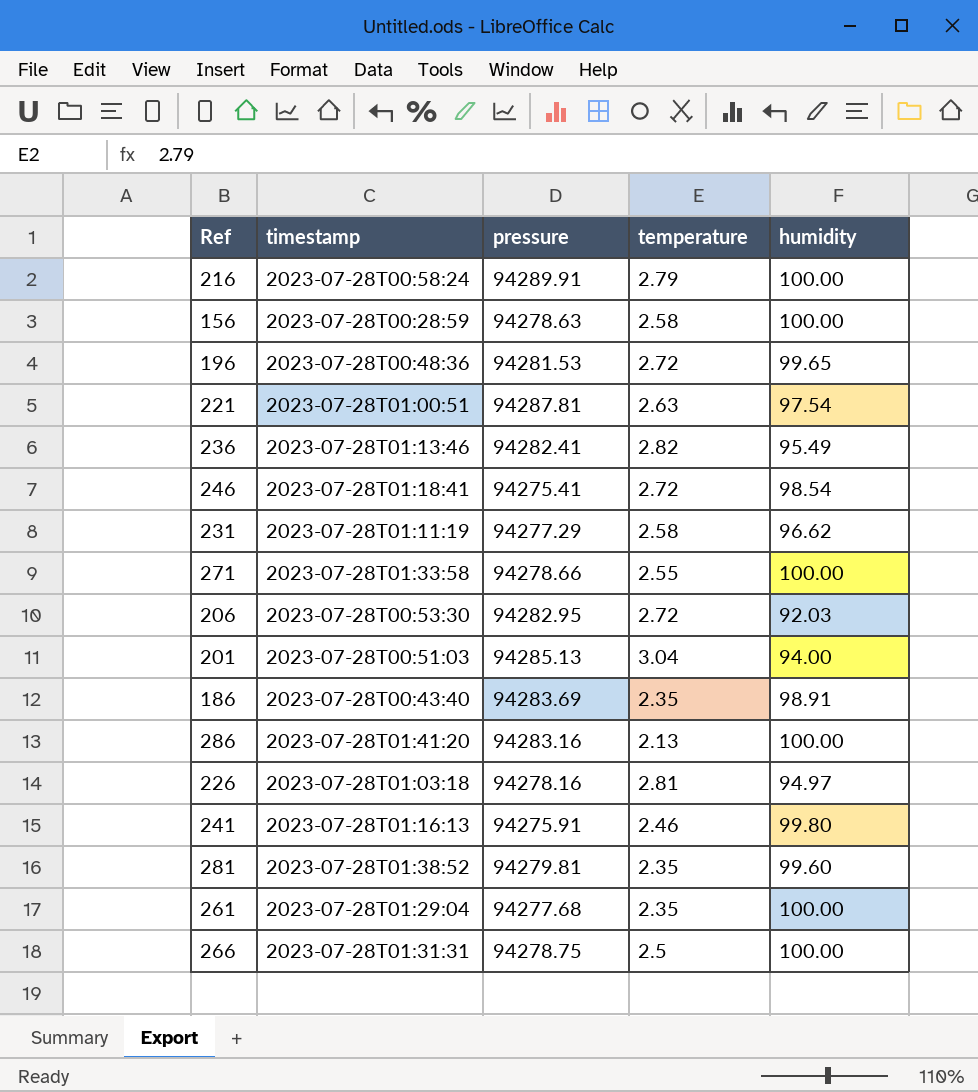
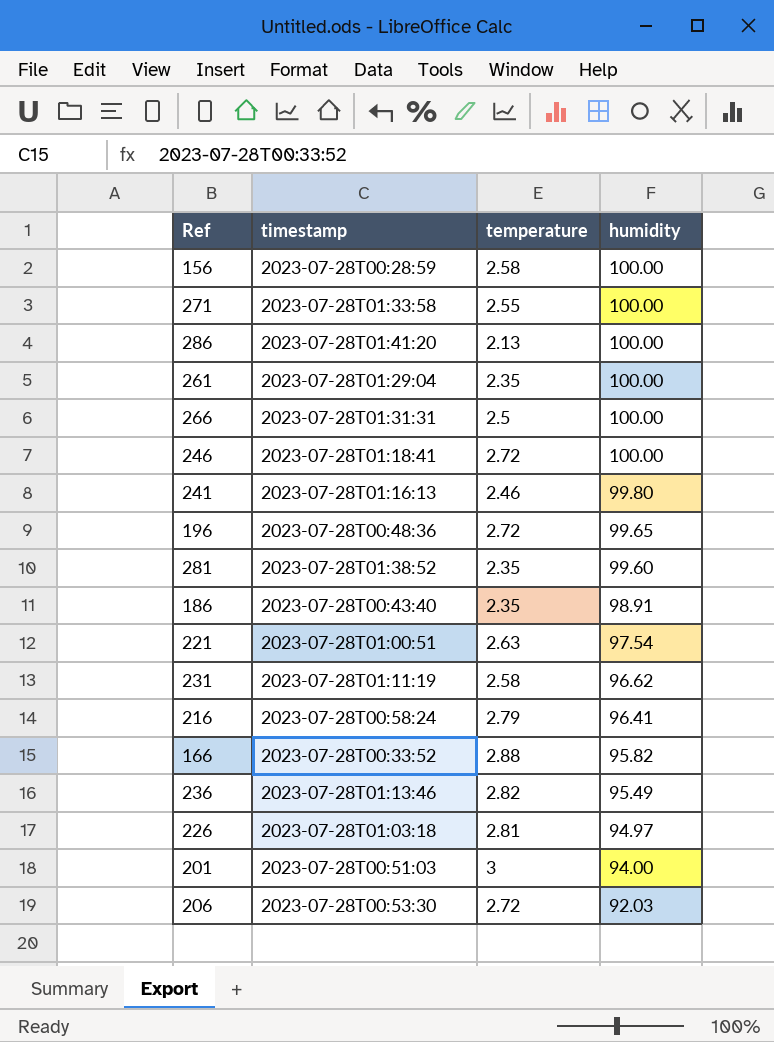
row order: none -> humidity descending
column pressure | position: 3 -> none
246 | humidity: 98.54 -> 100.00
216 | humidity: 100.00 -> 96.41
row 166: none -> 2023-07-28T00:33:52 | 2.88 | 95.82
201 | temperature: 3.04 -> 3

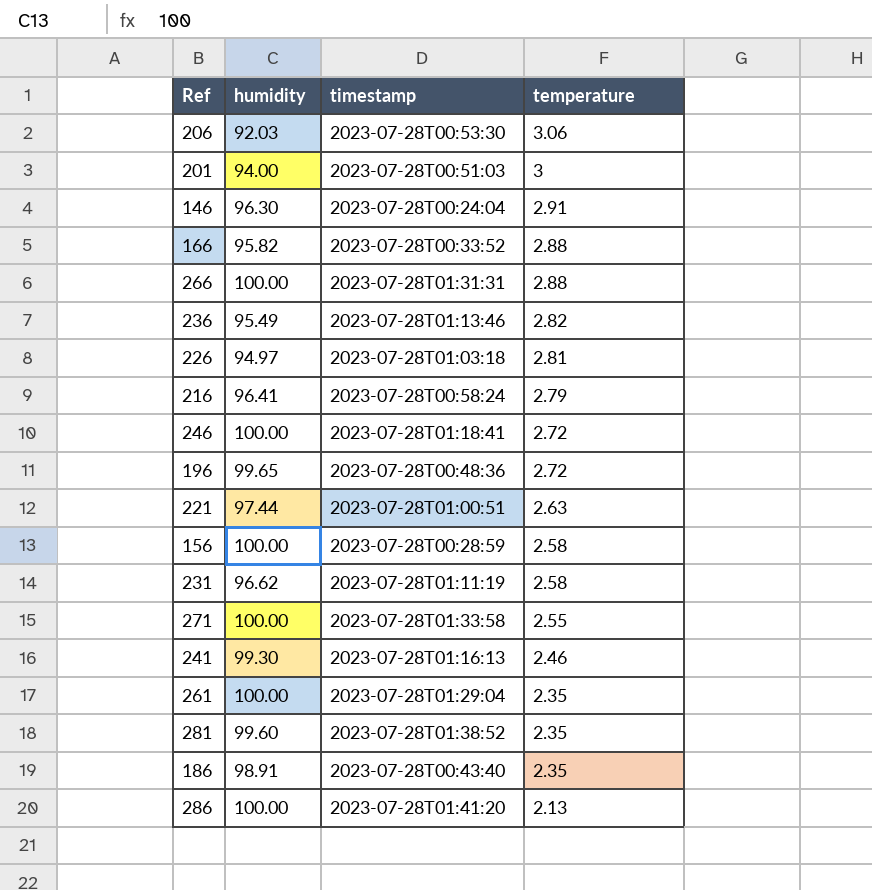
row order: humidity descending -> temperature descending
column humidity | position: 4 -> 2
206 | temperature: 2.72 -> 3.06
row 146: none -> 96.30 | 2023-07-28T00:24:04 | 2.91
266 | temperature: 2.5 -> 2.88
221 | humidity: 97.54 -> 97.44
241 | humidity: 99.80 -> 99.30

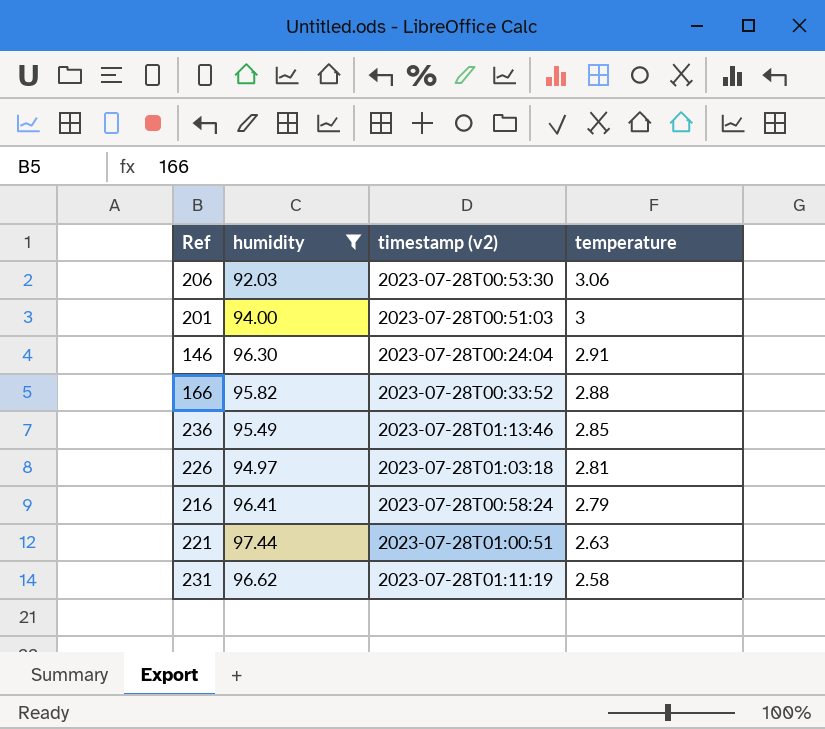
filter: none -> humidity <= 97.44
column name: timestamp -> timestamp (v2)
236 | temperature: 2.82 -> 2.85

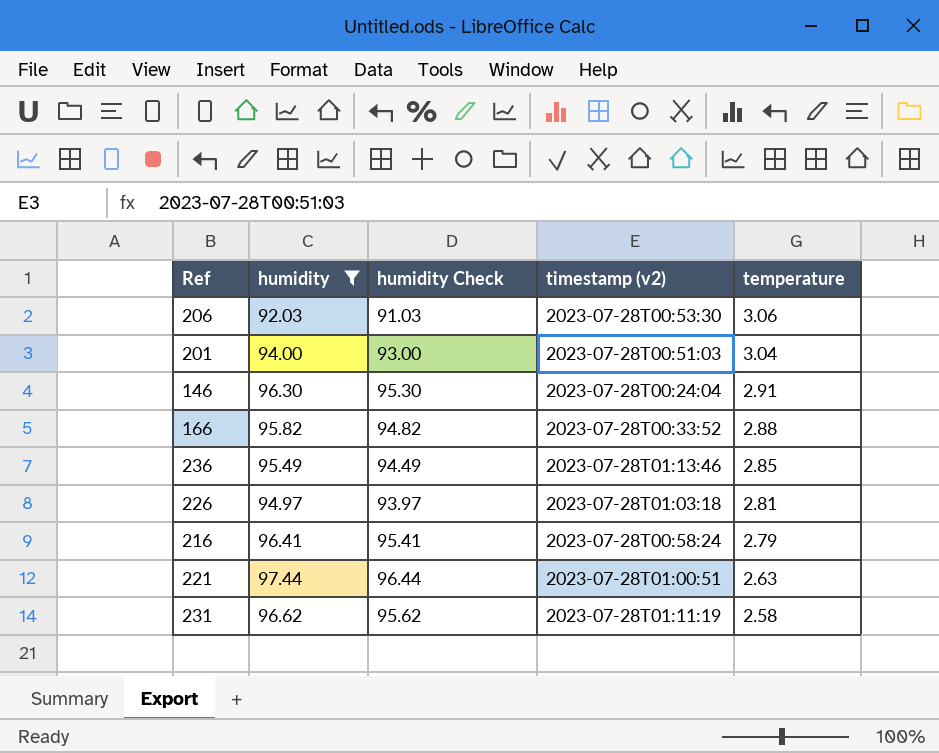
column humidity Check | formula: none -> [humidity] - 1
201 | temperature: 3 -> 3.04

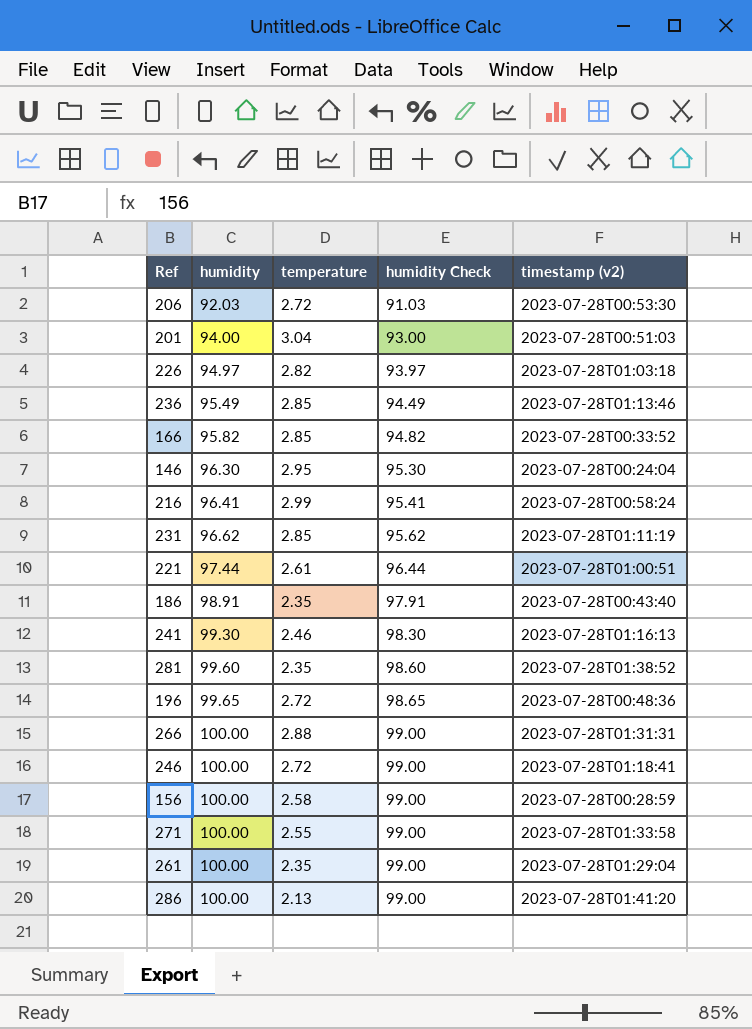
filter: humidity <= 97.44 -> none
row order: temperature descending -> humidity ascending
column temperature | position: 5 -> 3
206 | temperature: 3.06 -> 2.72
226 | temperature: 2.81 -> 2.82
166 | temperature: 2.88 -> 2.85
146 | temperature: 2.91 -> 2.95
216 | temperature: 2.79 -> 2.99
231 | temperature: 2.58 -> 2.85
221 | temperature: 2.63 -> 2.61

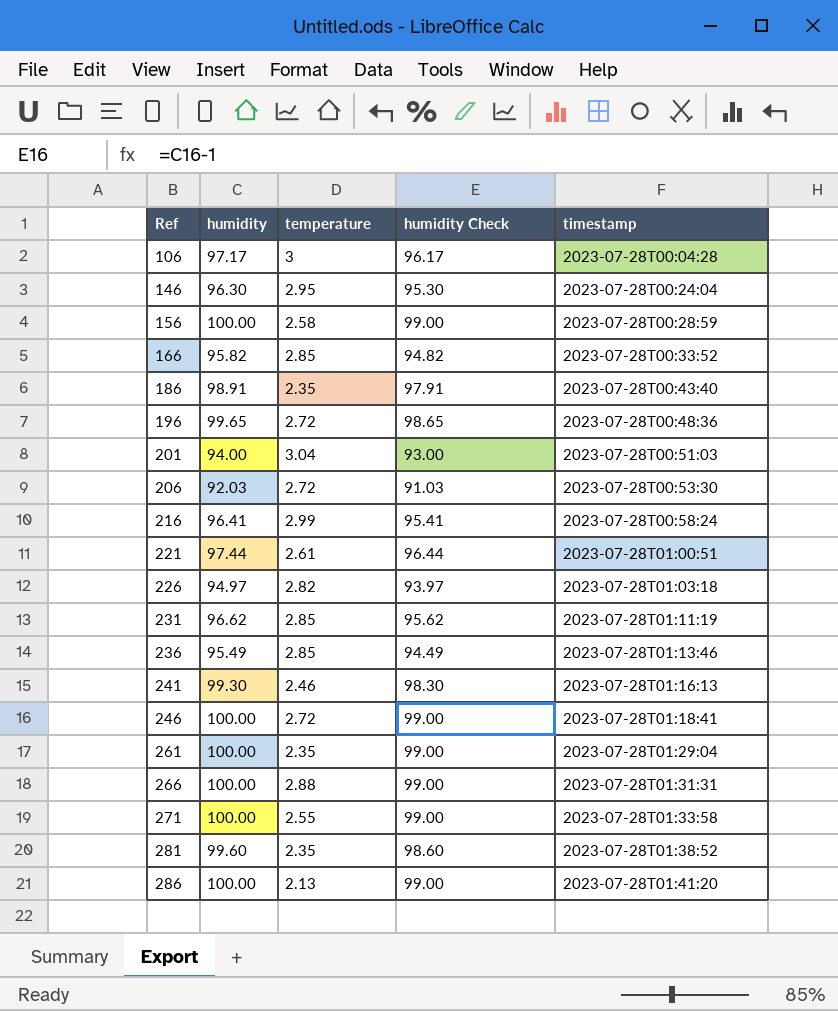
row order: humidity ascending -> Ref ascending
column name: timestamp (v2) -> timestamp
row 106: none -> 97.17 | 3 | 96.17 | 2023-07-28T00:04:28

